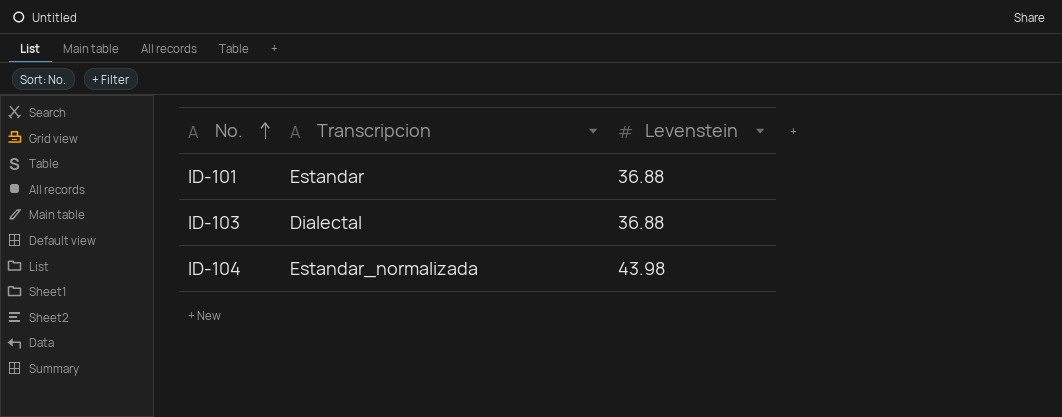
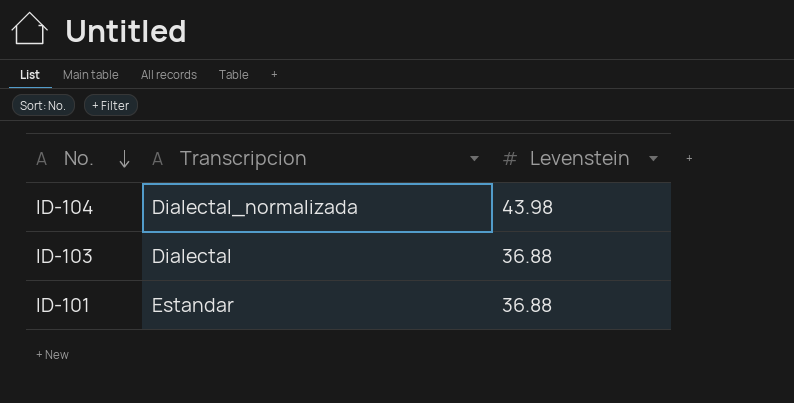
row order: No. ascending -> No. descending
ID-104 | Transcripcion: Estandar_normalizada -> Dialectal_normalizada

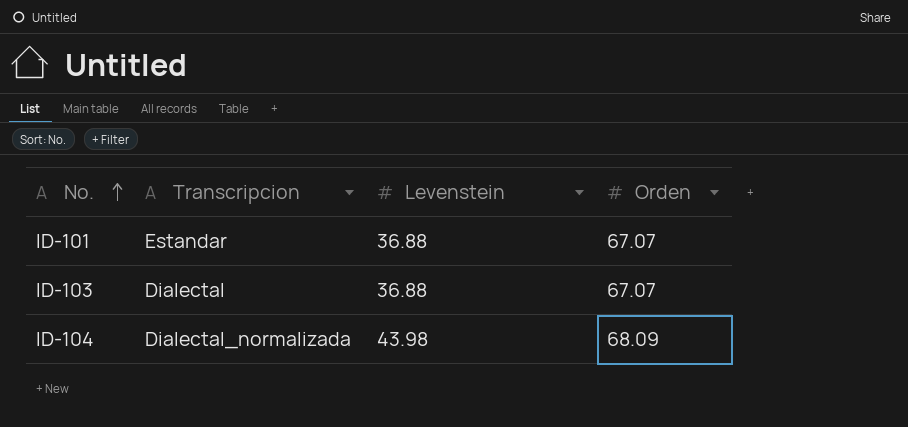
row order: No. descending -> No. ascending
column Orden | position: none -> 4

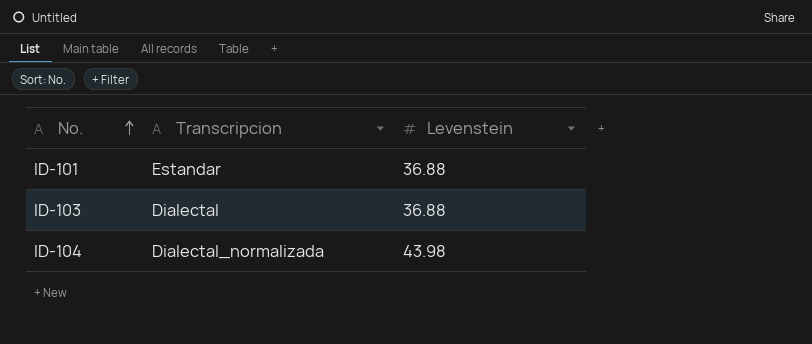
column Orden | position: 4 -> none

